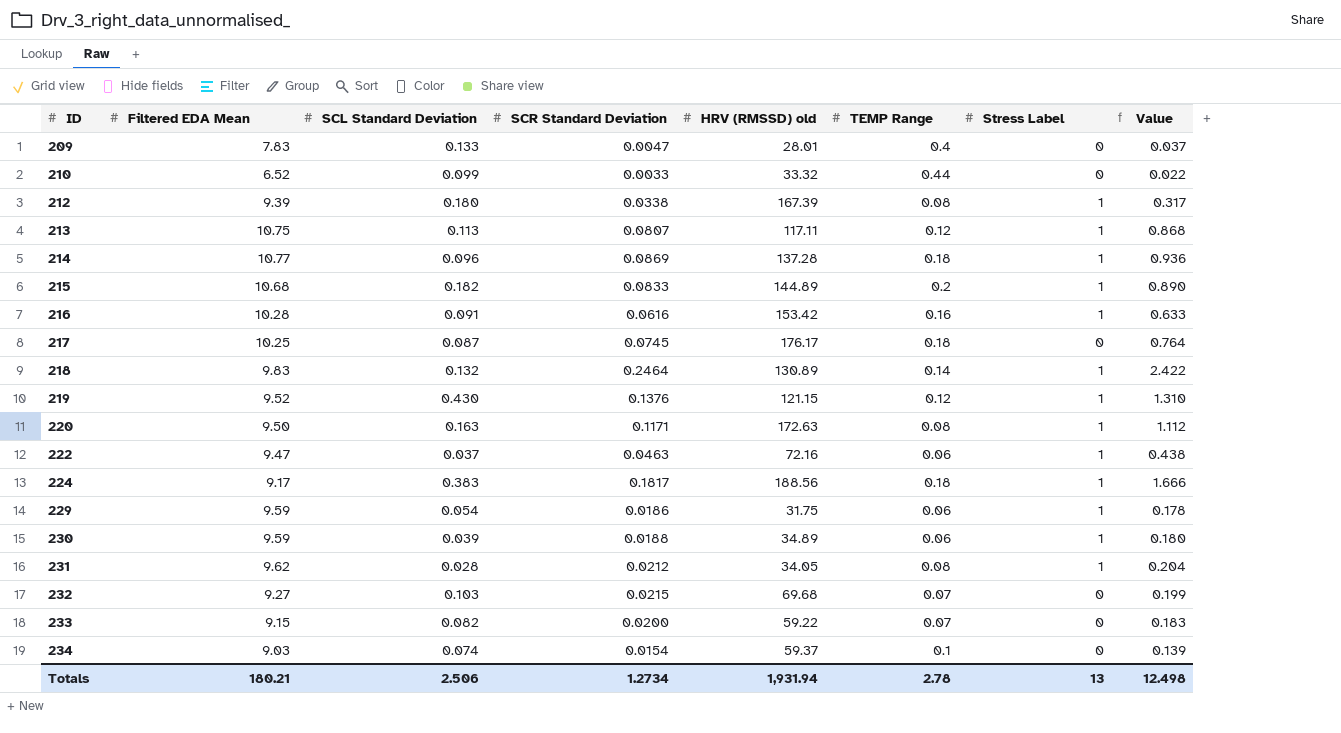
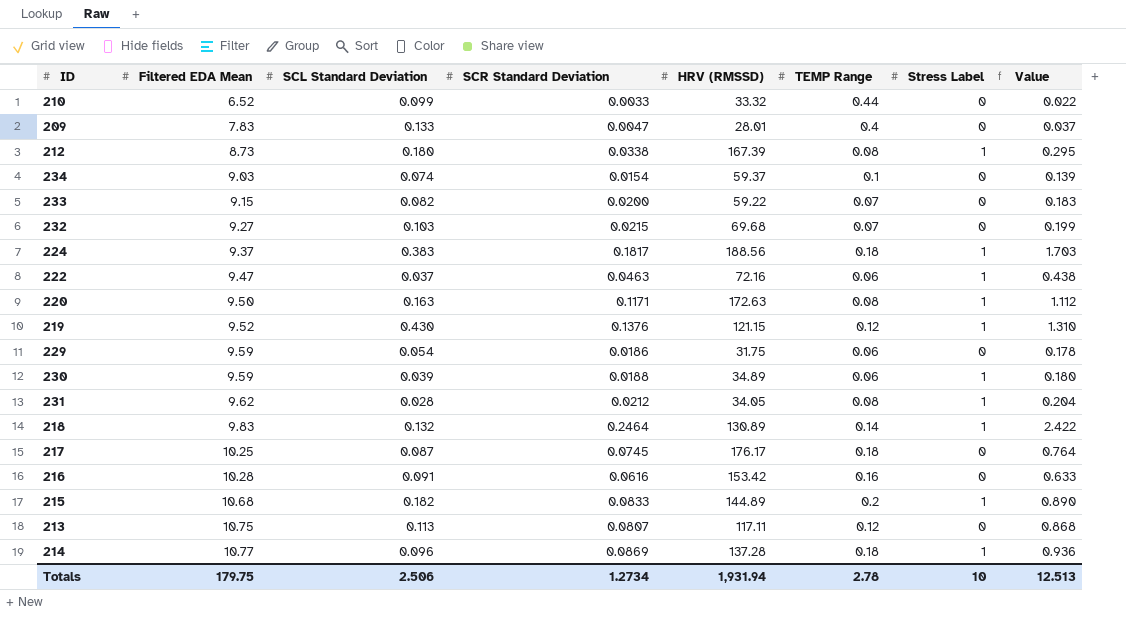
row order: ID ascending -> Filtered EDA Mean ascending
column name: HRV (RMSSD) old -> HRV (RMSSD)
212 | Filtered EDA Mean: 9.39 -> 8.73
212 | Value: 0.317 -> 0.295
224 | Filtered EDA Mean: 9.17 -> 9.37
224 | Value: 1.666 -> 1.703
229 | Stress Label: 1 -> 0
216 | Stress Label: 1 -> 0
213 | Stress Label: 1 -> 0
Totals | Filtered EDA Mean: 180.21 -> 179.75
Totals | Stress Label: 13 -> 10
Totals | Value: 12.498 -> 12.513

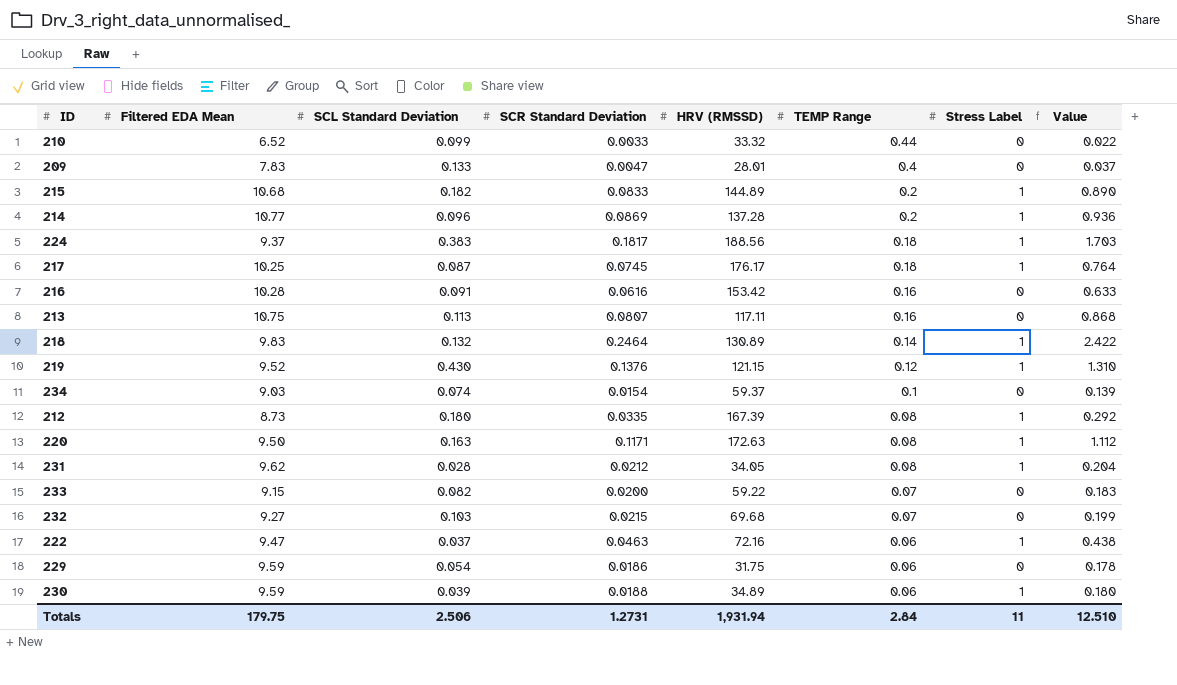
row order: Filtered EDA Mean ascending -> TEMP Range descending
214 | TEMP Range: 0.18 -> 0.2
217 | Stress Label: 0 -> 1
213 | TEMP Range: 0.12 -> 0.16
212 | SCR Standard Deviation: 0.0338 -> 0.0335
212 | Value: 0.295 -> 0.292
Totals | SCR Standard Deviation: 1.2734 -> 1.2731
Totals | TEMP Range: 2.78 -> 2.84
Totals | Stress Label: 10 -> 11
Totals | Value: 12.513 -> 12.510

